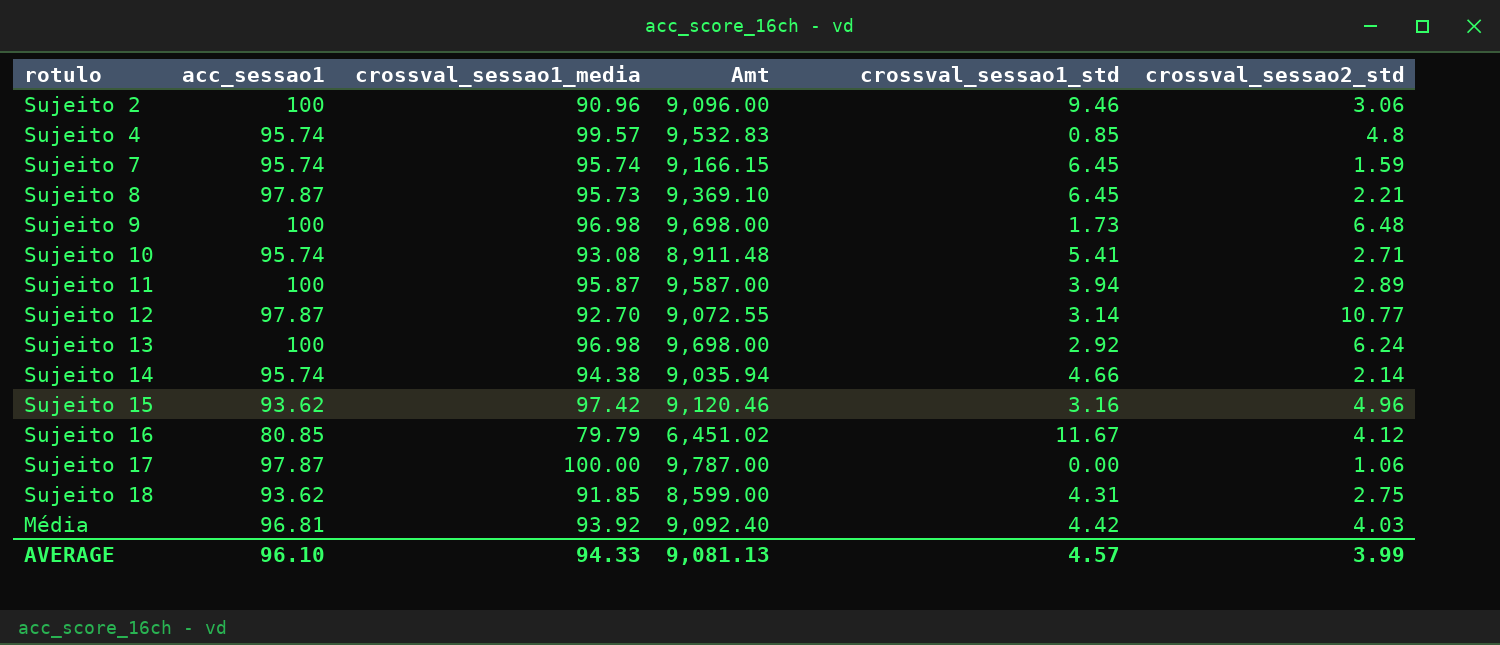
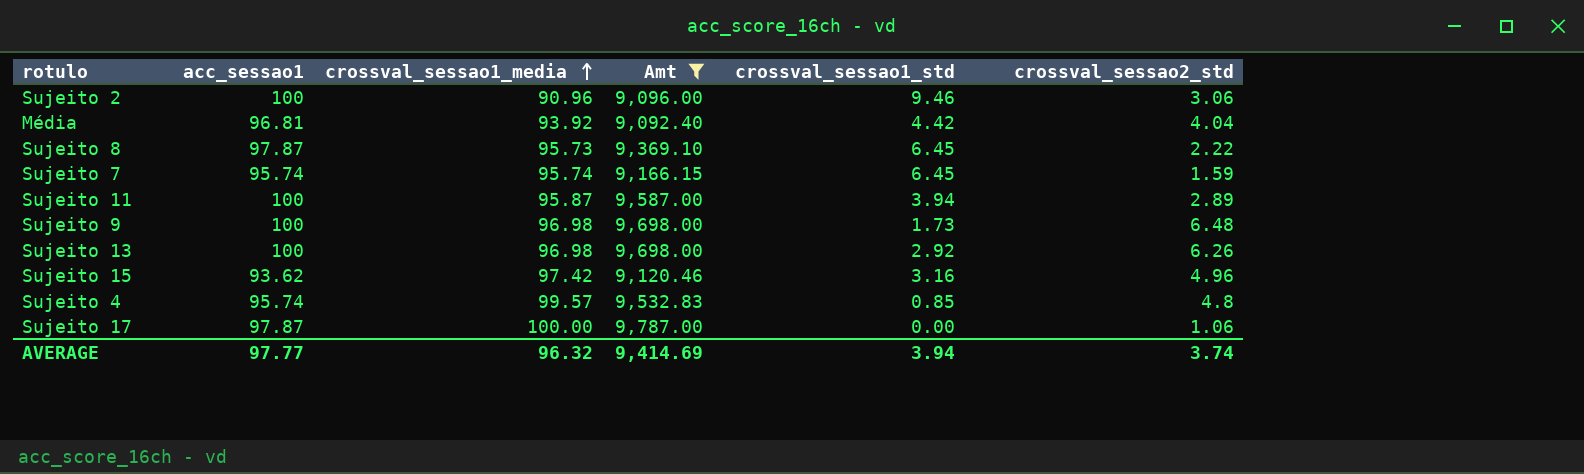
filter: none -> Amt >= 9,092.40
row order: none -> crossval_sessao1_media ascending
Média | crossval_sessao2_std: 4.03 -> 4.04
Sujeito 8 | crossval_sessao2_std: 2.21 -> 2.22
Sujeito 13 | crossval_sessao2_std: 6.24 -> 6.26
AVERAGE | acc_sessao1: 96.10 -> 97.77
AVERAGE | crossval_sessao1_media: 94.33 -> 96.32
AVERAGE | Amt: 9,081.13 -> 9,414.69
AVERAGE | crossval_sessao1_std: 4.57 -> 3.94
AVERAGE | crossval_sessao2_std: 3.99 -> 3.74

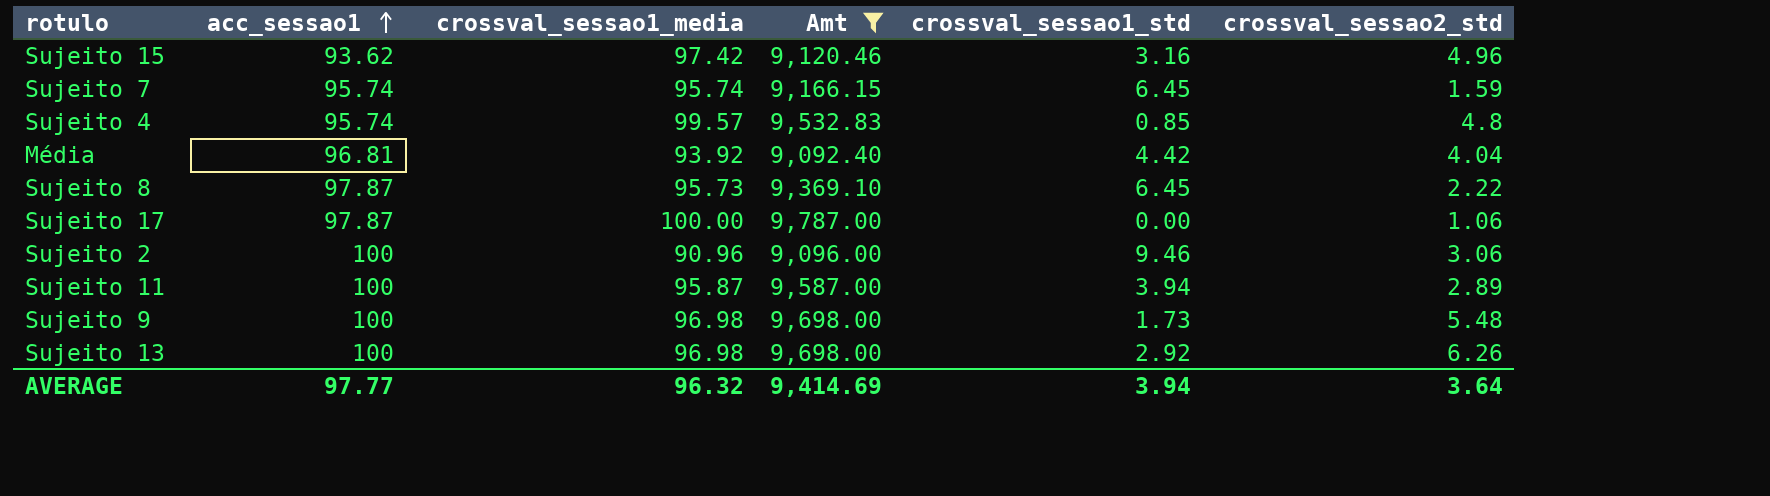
row order: crossval_sessao1_media ascending -> acc_sessao1 ascending
Sujeito 9 | crossval_sessao2_std: 6.48 -> 5.48
AVERAGE | crossval_sessao2_std: 3.74 -> 3.64

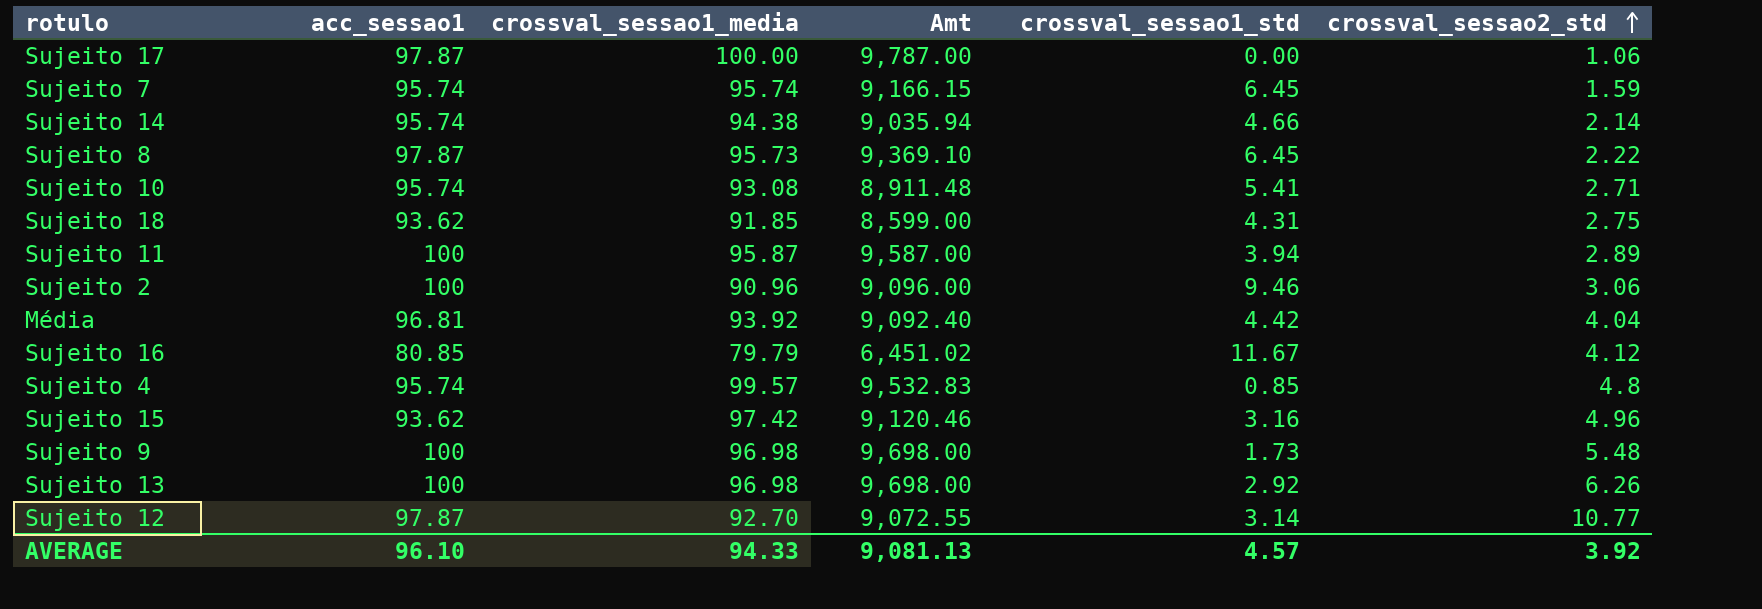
filter: Amt >= 9,092.40 -> none
row order: acc_sessao1 ascending -> crossval_sessao2_std ascending
AVERAGE | acc_sessao1: 97.77 -> 96.10
AVERAGE | crossval_sessao1_media: 96.32 -> 94.33
AVERAGE | Amt: 9,414.69 -> 9,081.13
AVERAGE | crossval_sessao1_std: 3.94 -> 4.57
AVERAGE | crossval_sessao2_std: 3.64 -> 3.92

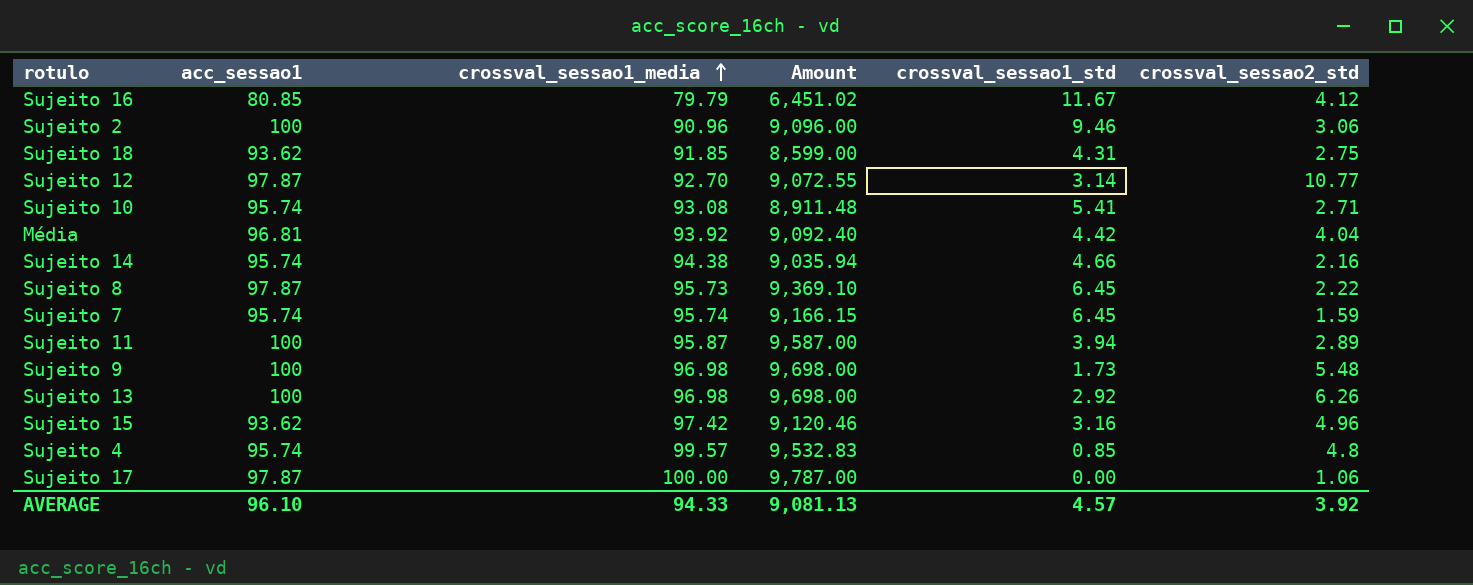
row order: crossval_sessao2_std ascending -> crossval_sessao1_media ascending
column name: Amt -> Amount
Sujeito 14 | crossval_sessao2_std: 2.14 -> 2.16

